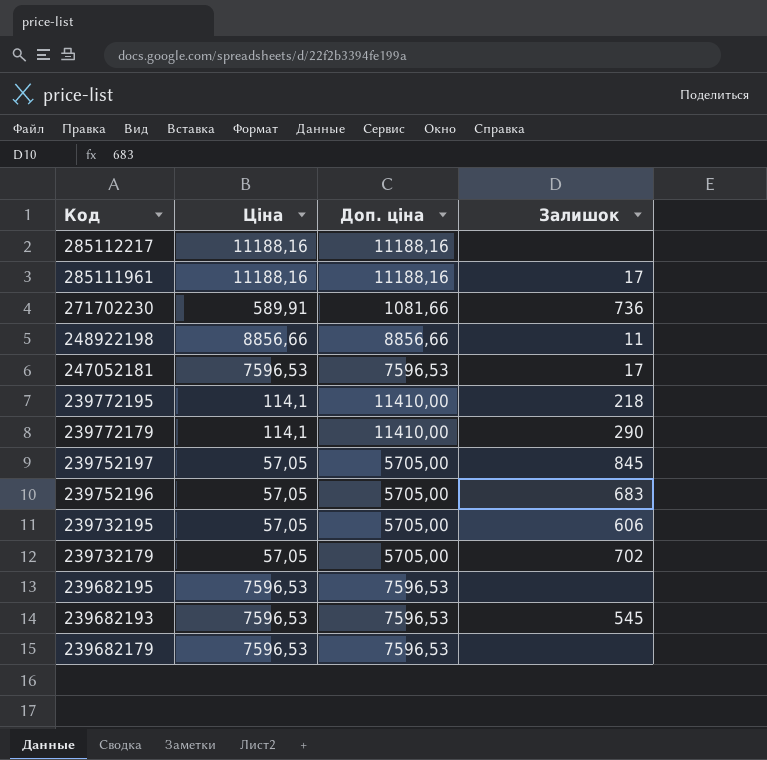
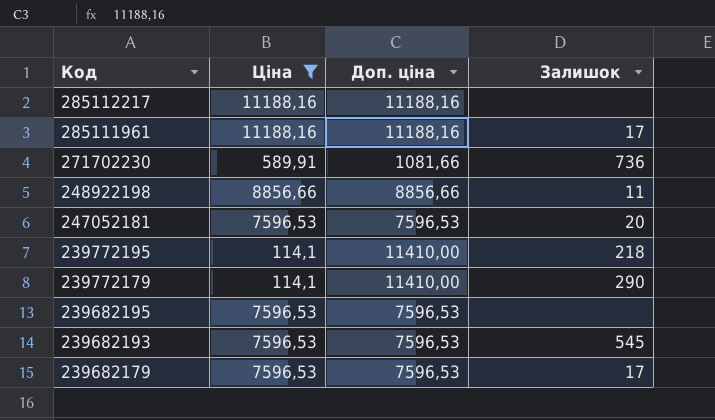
filter: none -> Ціна != 57,05
247052181 | Залишок: 17 -> 20
239682179 | Залишок: none -> 17

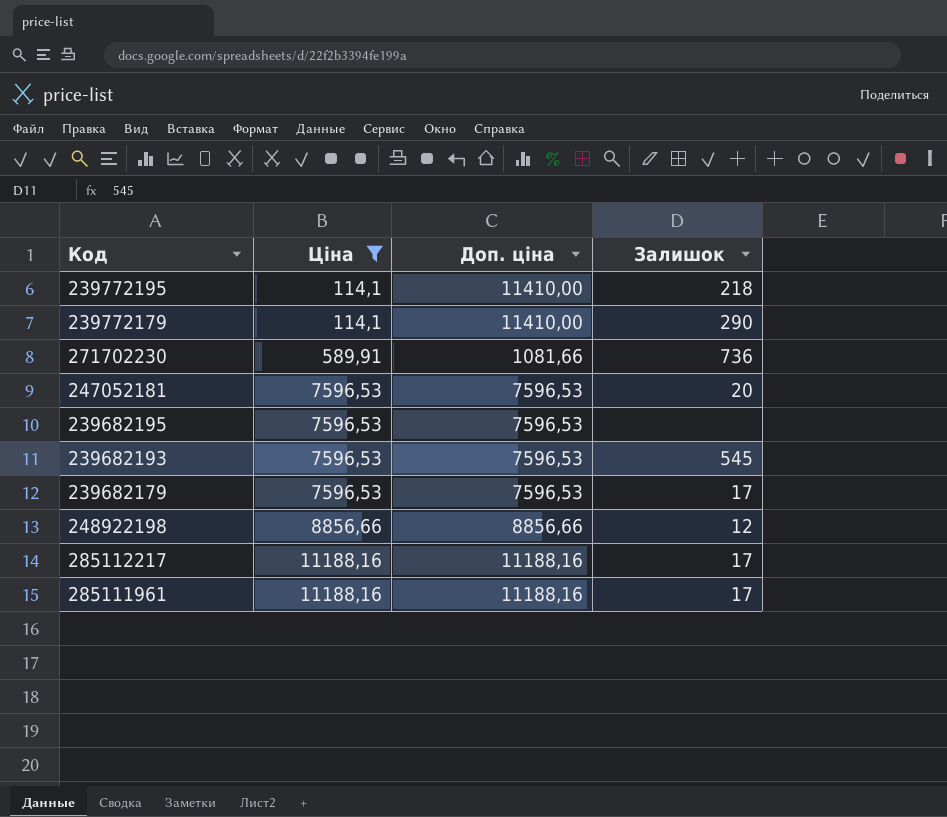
row order: Код descending -> Ціна ascending
248922198 | Залишок: 11 -> 12
285112217 | Залишок: none -> 17

